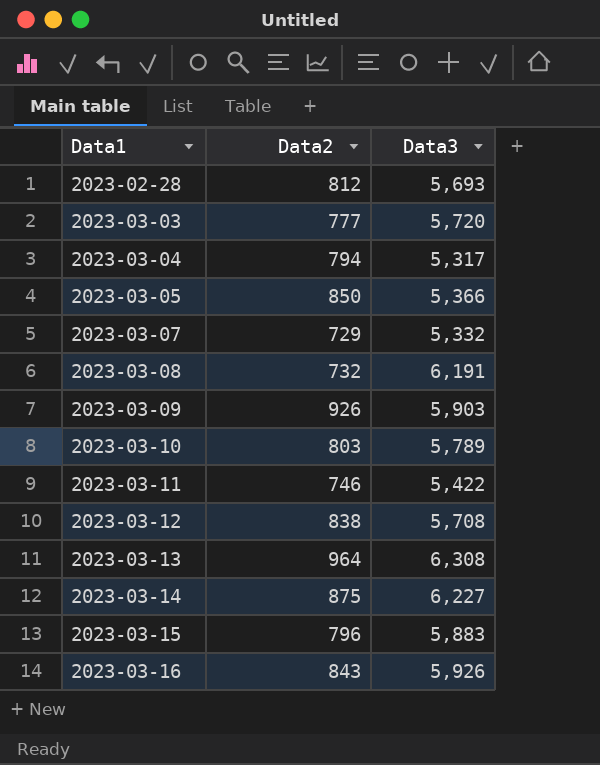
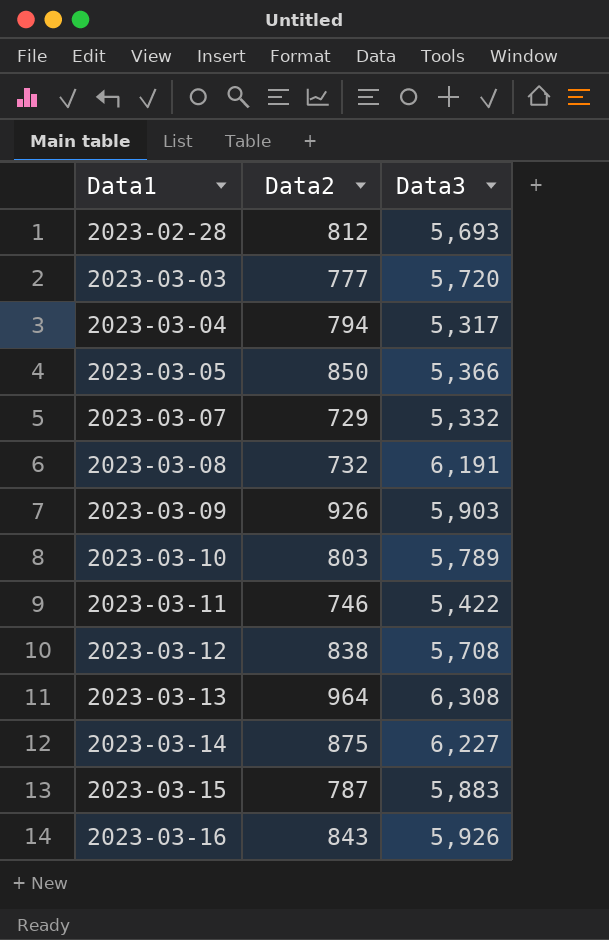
2023-03-15 | Data2: 796 -> 787

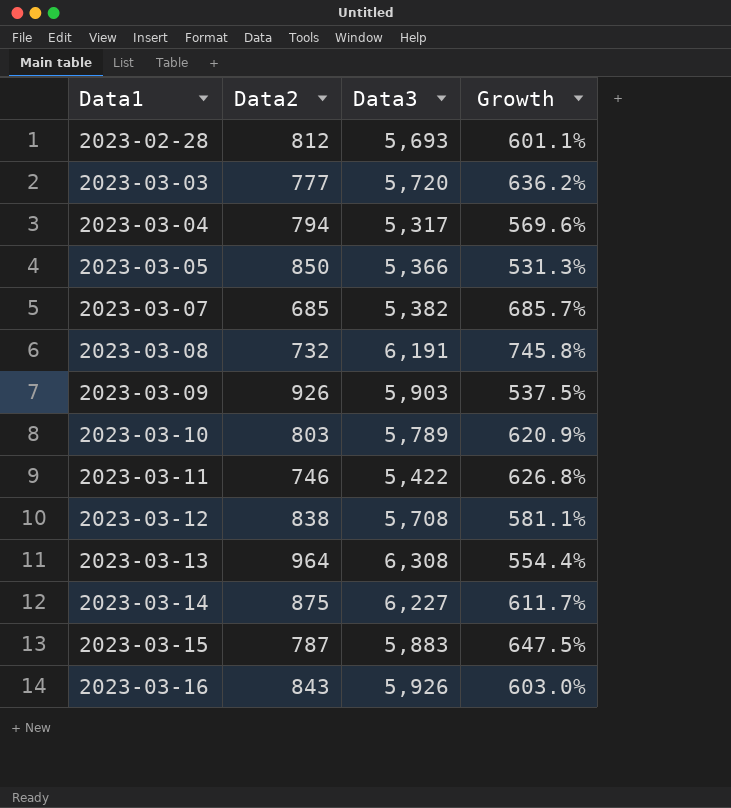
column Growth | formula: none -> ([Data3] - [Data2]) / [Data2]
2023-03-07 | Data2: 729 -> 685
2023-03-07 | Data3: 5,332 -> 5,382

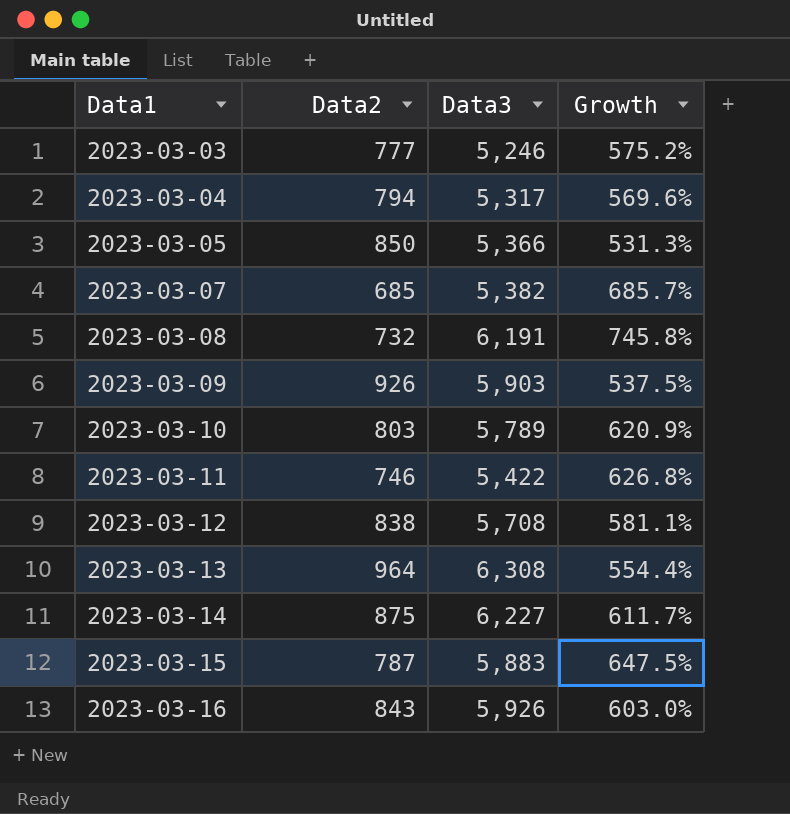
row 2023-02-28: 812 | 5,693 | 601.1% -> none
2023-03-03 | Data3: 5,720 -> 5,246
2023-03-03 | Growth: 636.2% -> 575.2%

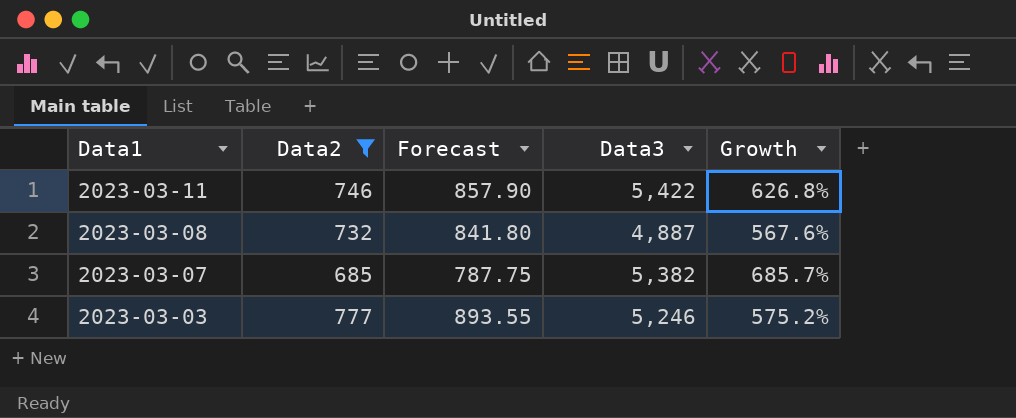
filter: none -> Data2 <= 777
row order: Data1 ascending -> Data1 descending
column Forecast | formula: none -> [Data2] * 1.15
2023-03-08 | Data3: 6,191 -> 4,887
2023-03-08 | Growth: 745.8% -> 567.6%

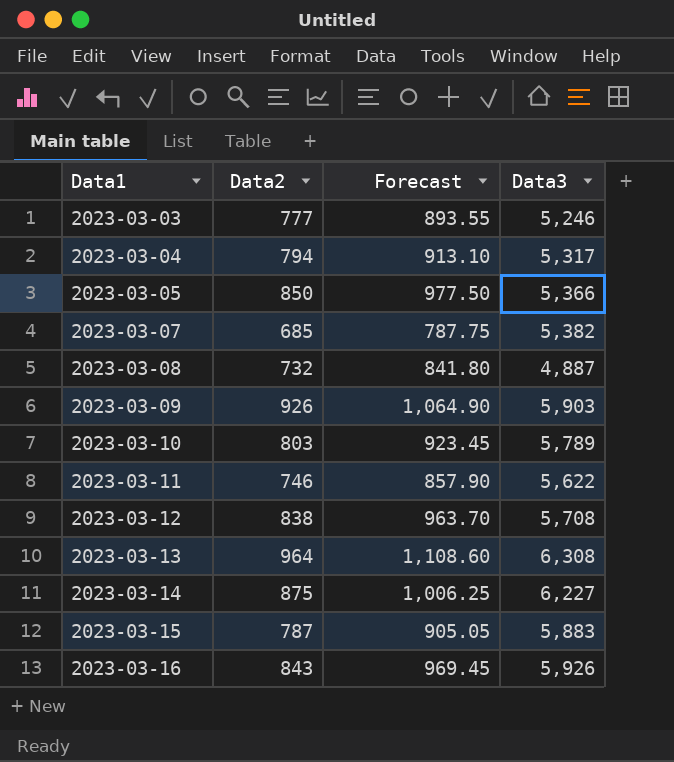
filter: Data2 <= 777 -> none
row order: Data1 descending -> Data1 ascending
column Growth | formula: ([Data3] - [Data2]) / [Data2] -> none
2023-03-11 | Data3: 5,422 -> 5,622

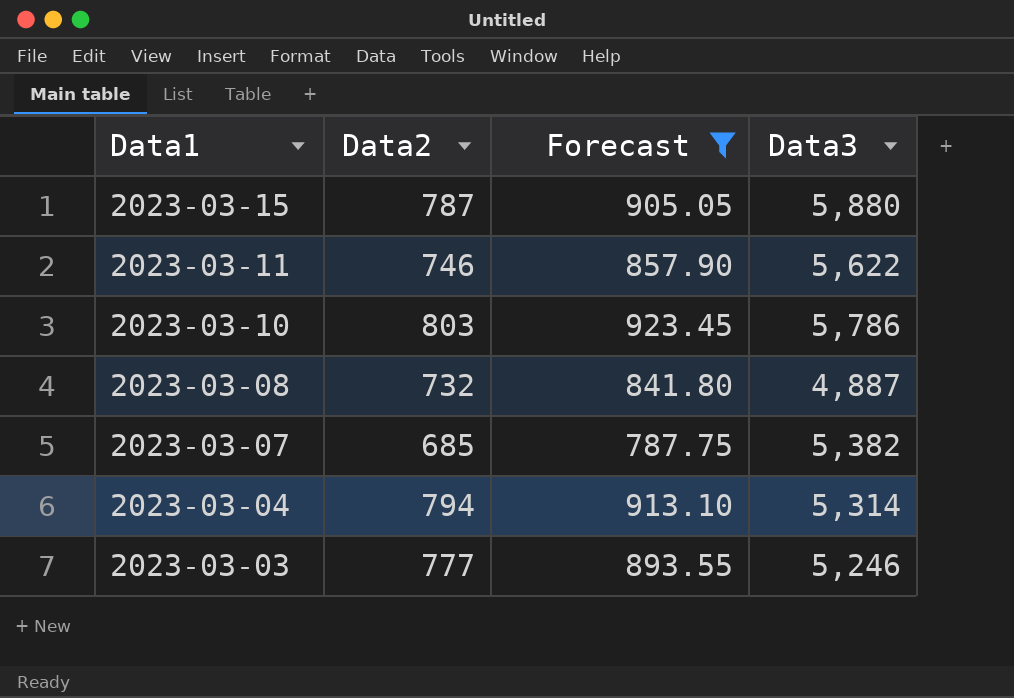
filter: none -> Forecast <= 923.45
row order: Data1 ascending -> Data1 descending
2023-03-15 | Data3: 5,883 -> 5,880
2023-03-10 | Data3: 5,789 -> 5,786
2023-03-04 | Data3: 5,317 -> 5,314

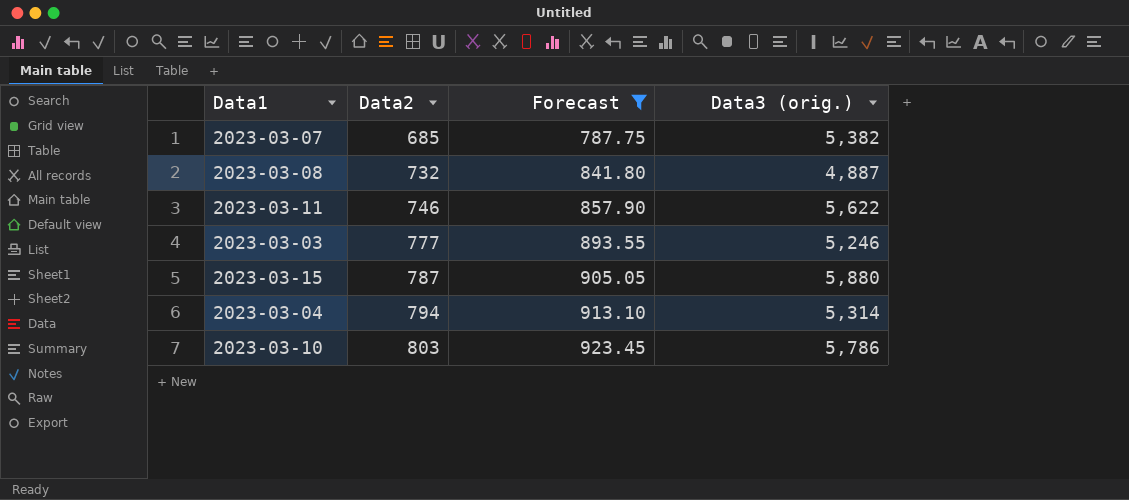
row order: Data1 descending -> Data2 ascending
column name: Data3 -> Data3 (orig.)

